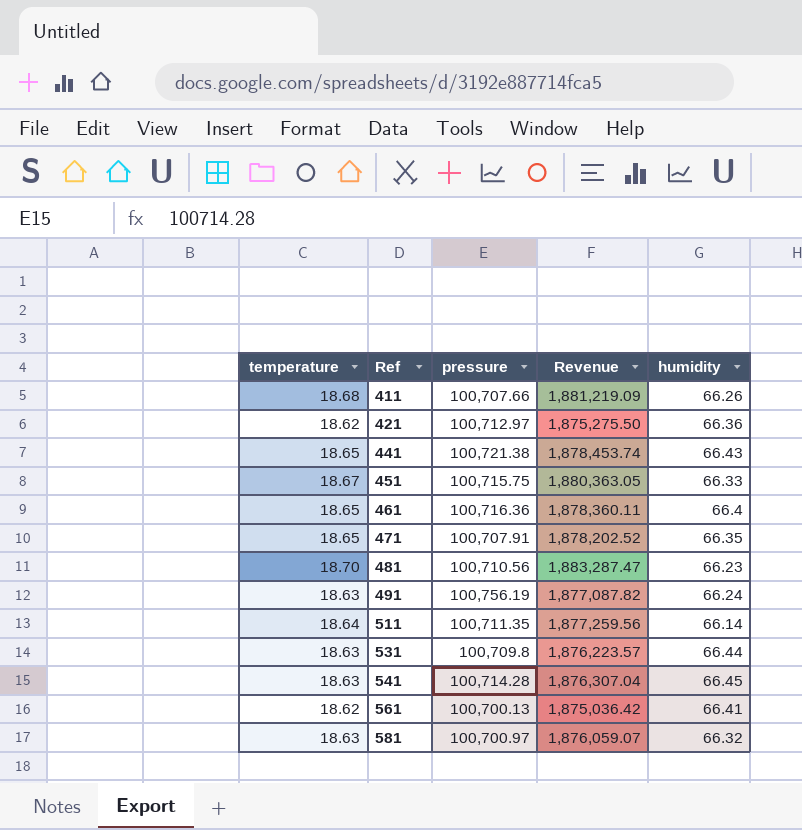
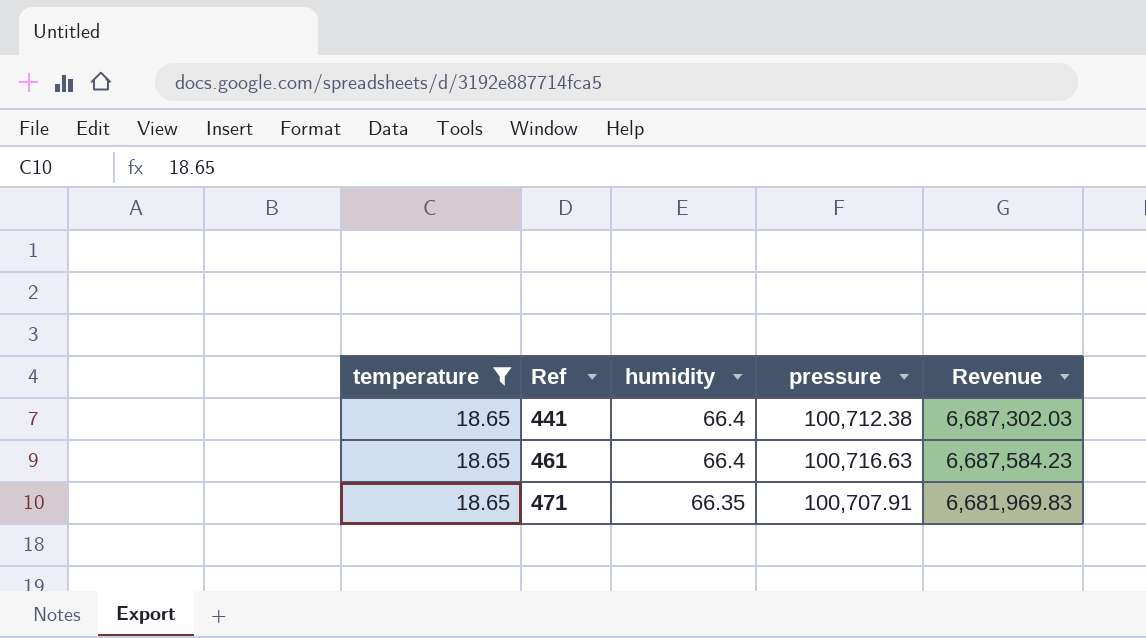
filter: none -> temperature = 18.65
column humidity | position: 5 -> 3
column Revenue | formula: [temperature] * [pressure] -> [humidity] * [pressure]
441 | humidity: 66.43 -> 66.4
441 | pressure: 100,721.38 -> 100,712.38
461 | pressure: 100,716.36 -> 100,716.63

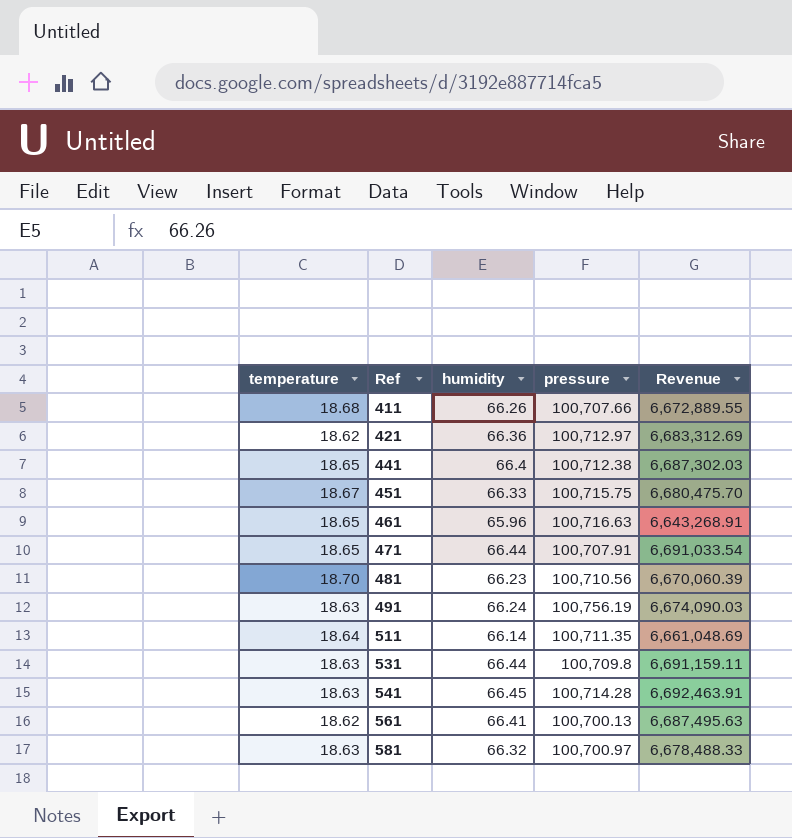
filter: temperature = 18.65 -> none
461 | humidity: 66.4 -> 65.96
461 | Revenue: 6,687,584.23 -> 6,643,268.91
471 | humidity: 66.35 -> 66.44
471 | Revenue: 6,681,969.83 -> 6,691,033.54

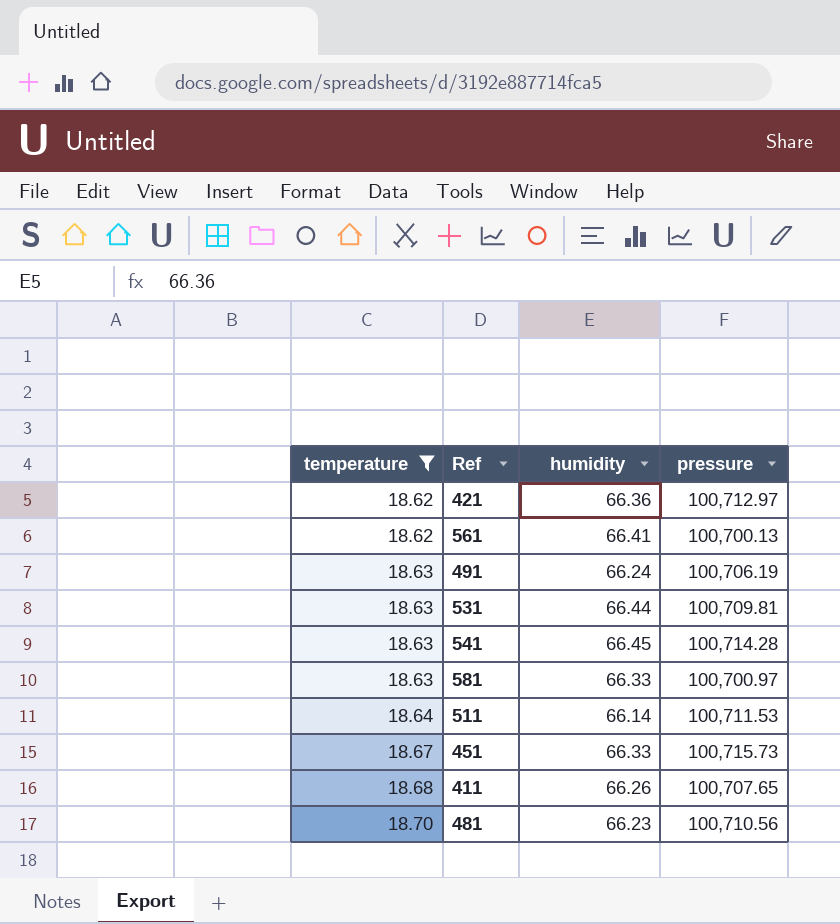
filter: none -> temperature != 18.65
row order: Ref ascending -> temperature ascending
column Revenue | formula: [humidity] * [pressure] -> none
491 | pressure: 100,756.19 -> 100,706.19
531 | pressure: 100,709.8 -> 100,709.81
581 | humidity: 66.32 -> 66.33
511 | pressure: 100,711.35 -> 100,711.53
451 | pressure: 100,715.75 -> 100,715.73
411 | pressure: 100,707.66 -> 100,707.65

